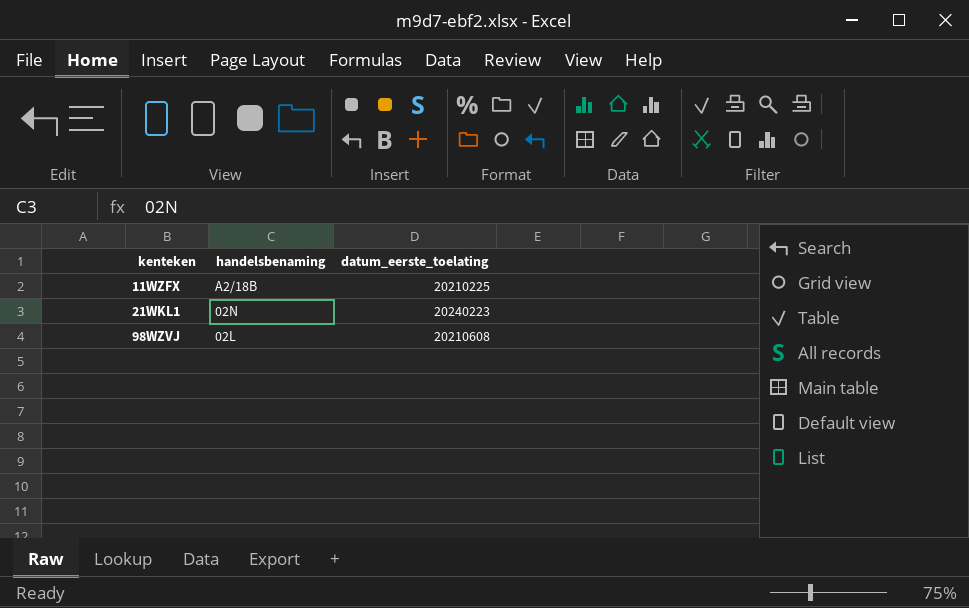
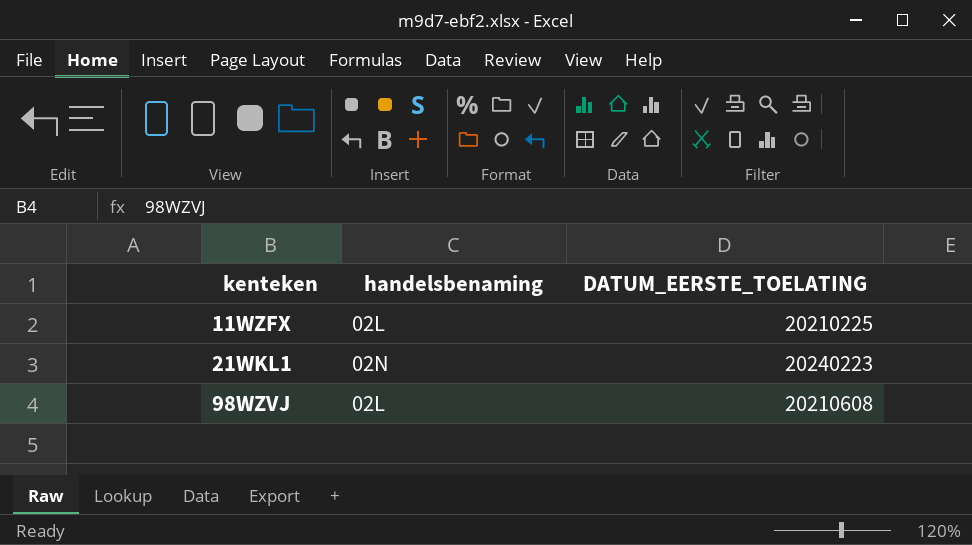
column name: datum_eerste_toelating -> DATUM_EERSTE_TOELATING
11WZFX | handelsbenaming: A2/18B -> 02L

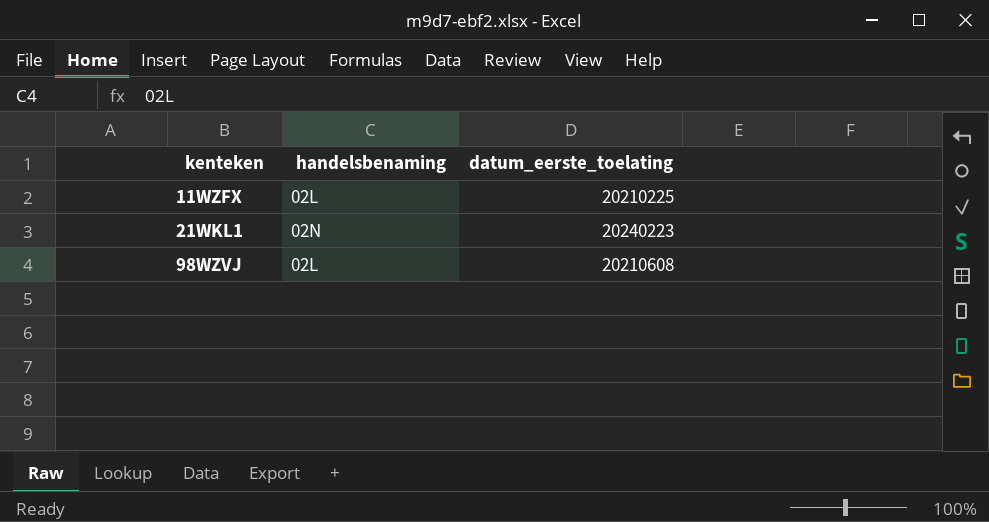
column name: DATUM_EERSTE_TOELATING -> datum_eerste_toelating

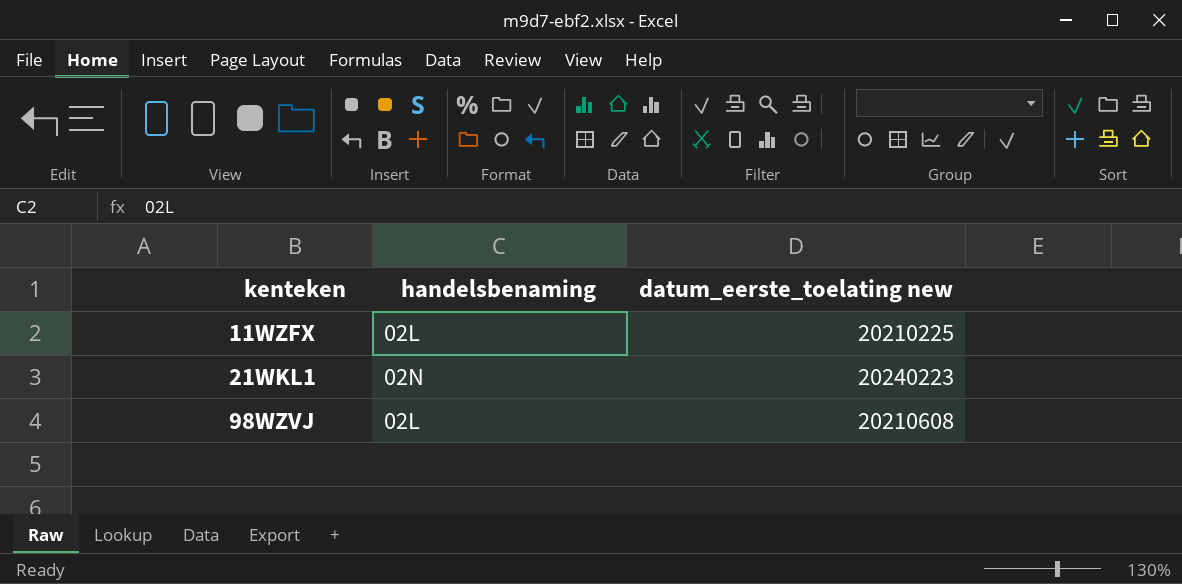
column name: datum_eerste_toelating -> datum_eerste_toelating new

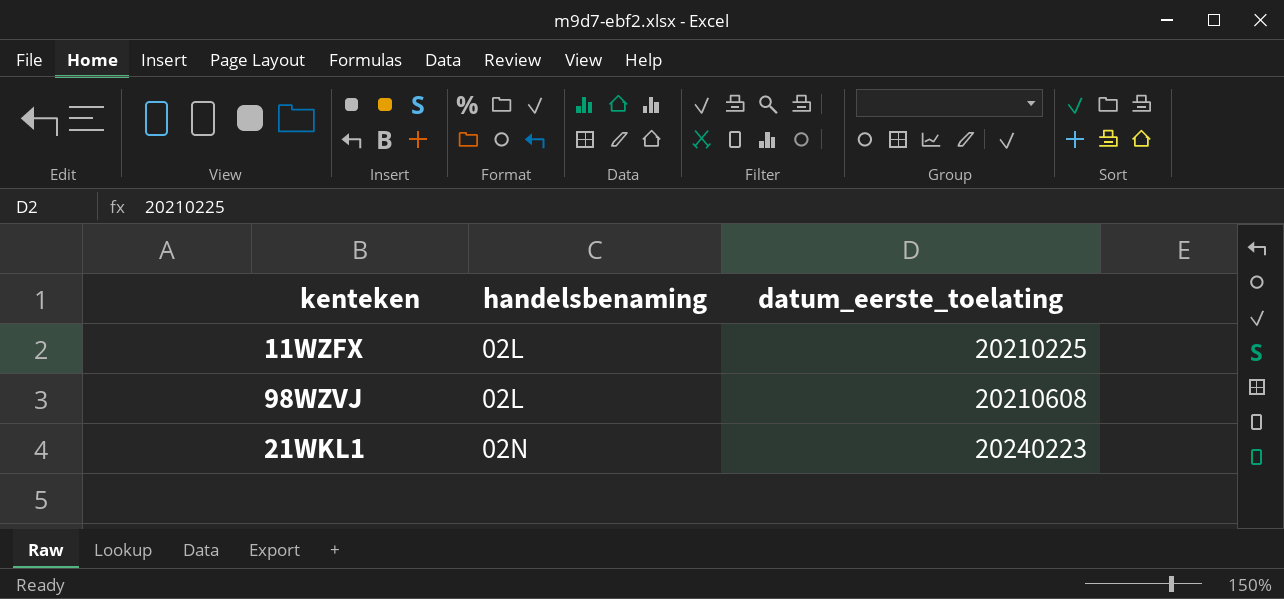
row order: kenteken ascending -> handelsbenaming ascending
column name: datum_eerste_toelating new -> datum_eerste_toelating

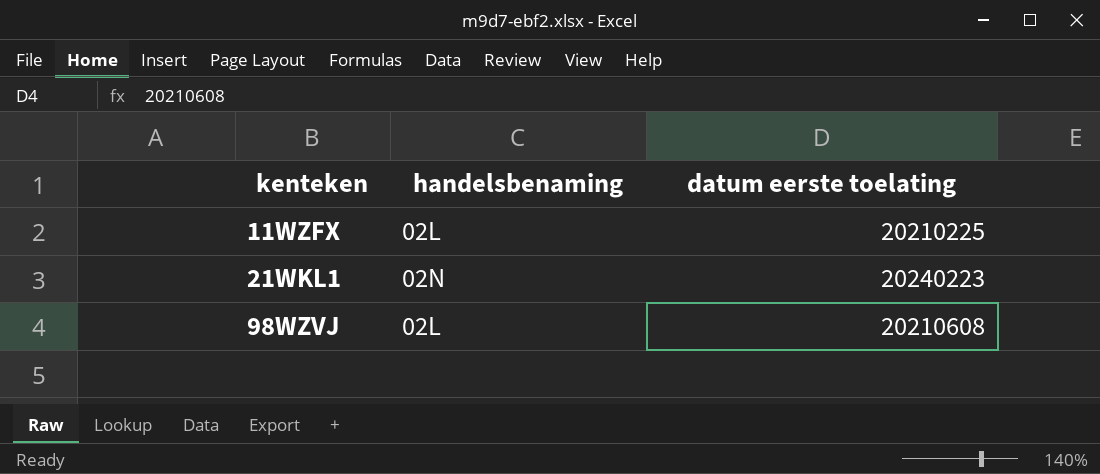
row order: handelsbenaming ascending -> kenteken ascending
column name: datum_eerste_toelating -> datum eerste toelating

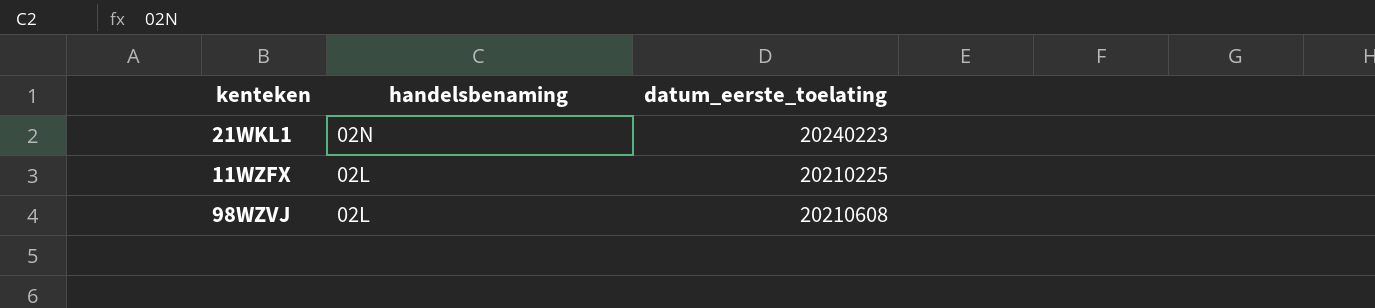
row order: kenteken ascending -> handelsbenaming descending
column name: datum eerste toelating -> datum_eerste_toelating

